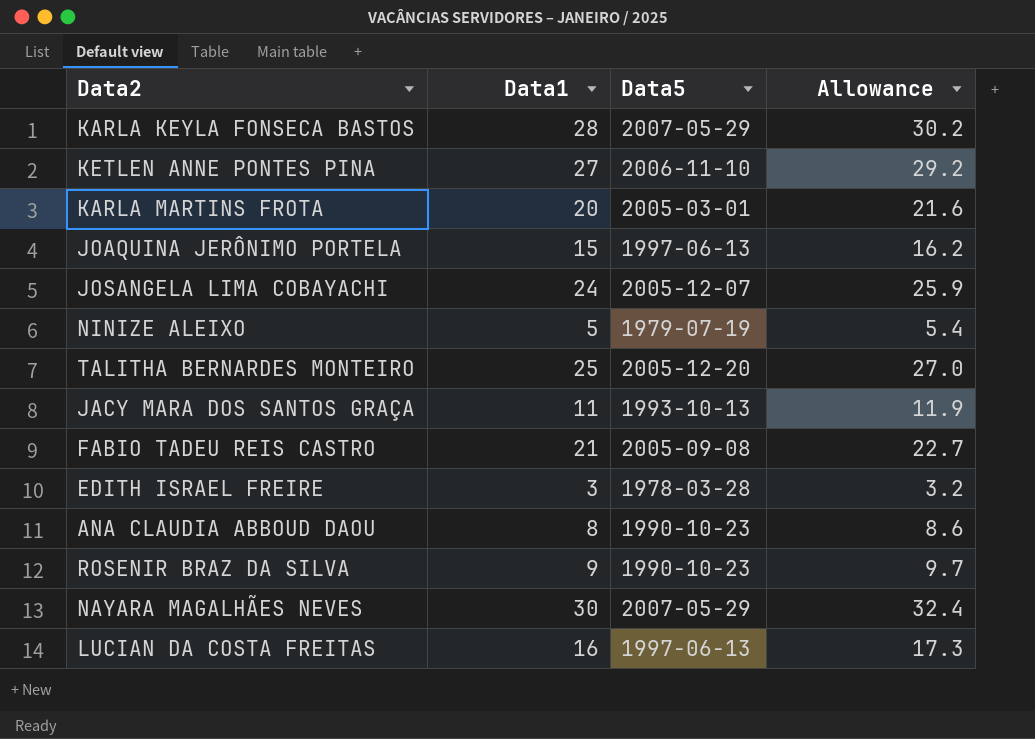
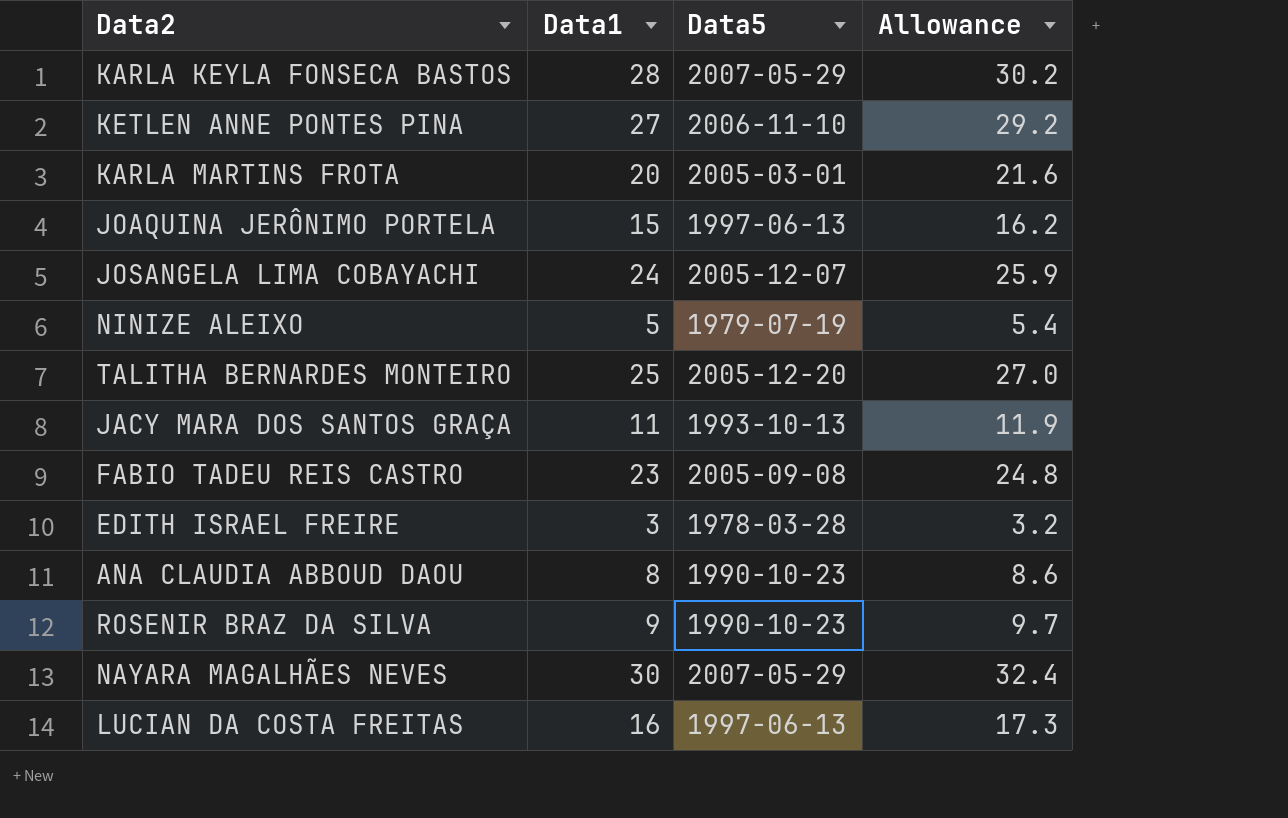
FABIO TADEU REIS CASTRO | Data1: 21 -> 23
FABIO TADEU REIS CASTRO | Allowance: 22.7 -> 24.8

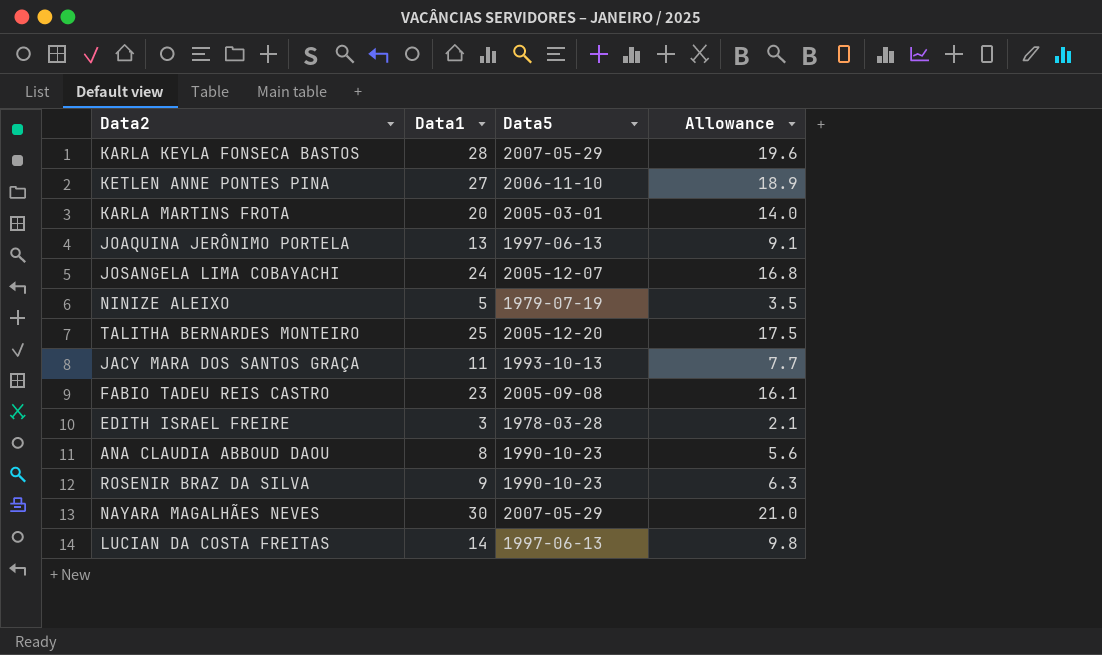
column Allowance | formula: [Data1] * 1.08 -> [Data1] * 0.7
JOAQUINA JERÔNIMO PORTELA | Data1: 15 -> 13
LUCIAN DA COSTA FREITAS | Data1: 16 -> 14

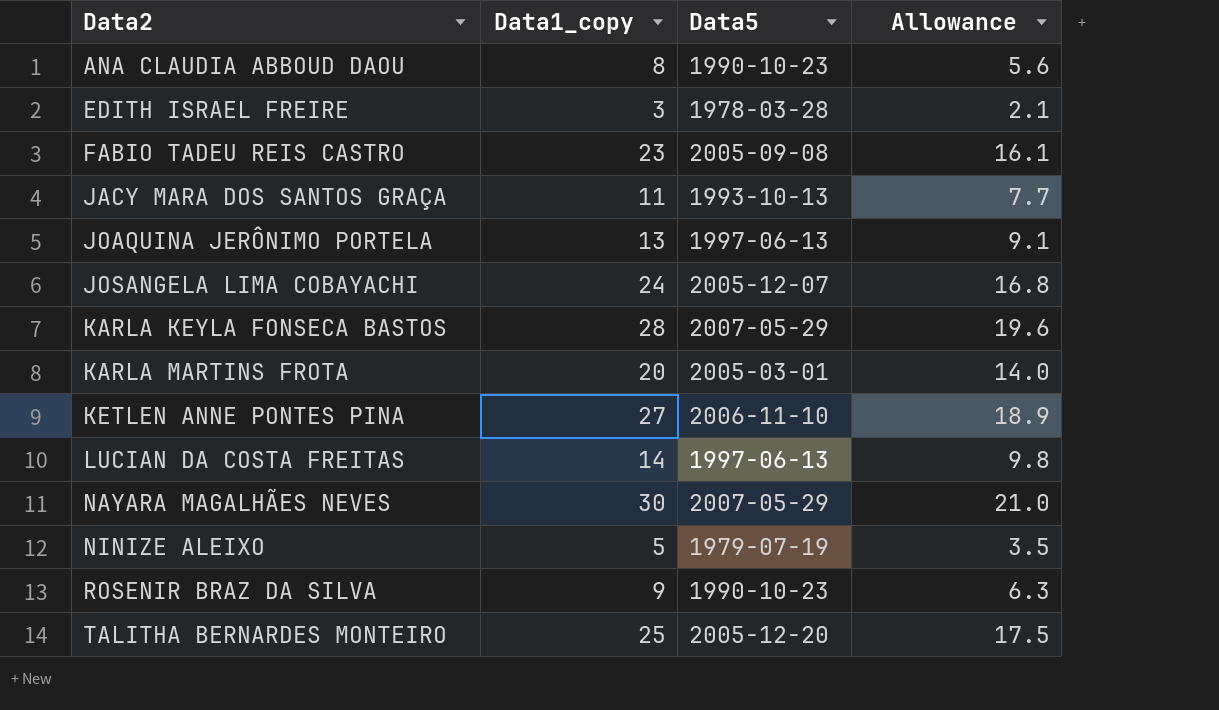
row order: none -> Data2 ascending
column name: Data1 -> Data1_copy

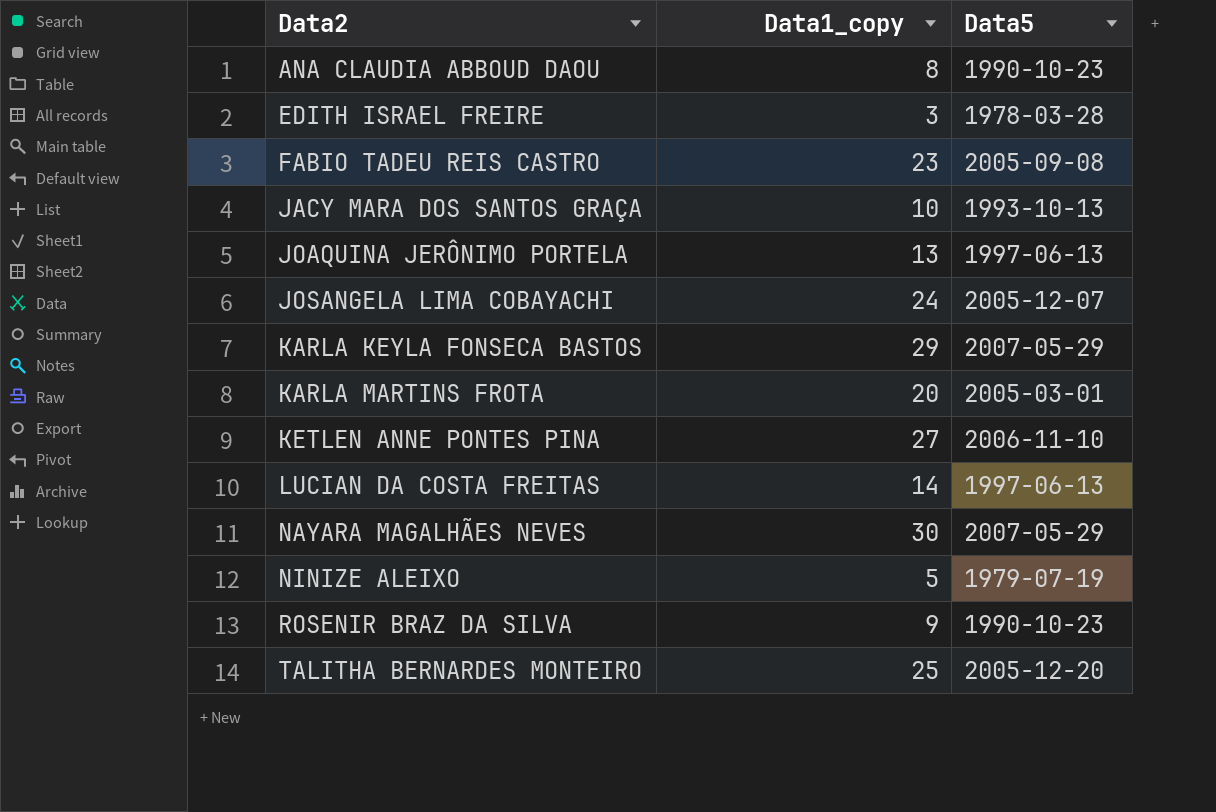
column Allowance | formula: [Data1_copy] * 0.7 -> none
JACY MARA DOS SANTOS GRAÇA | Data1_copy: 11 -> 10
KARLA KEYLA FONSECA BASTOS | Data1_copy: 28 -> 29

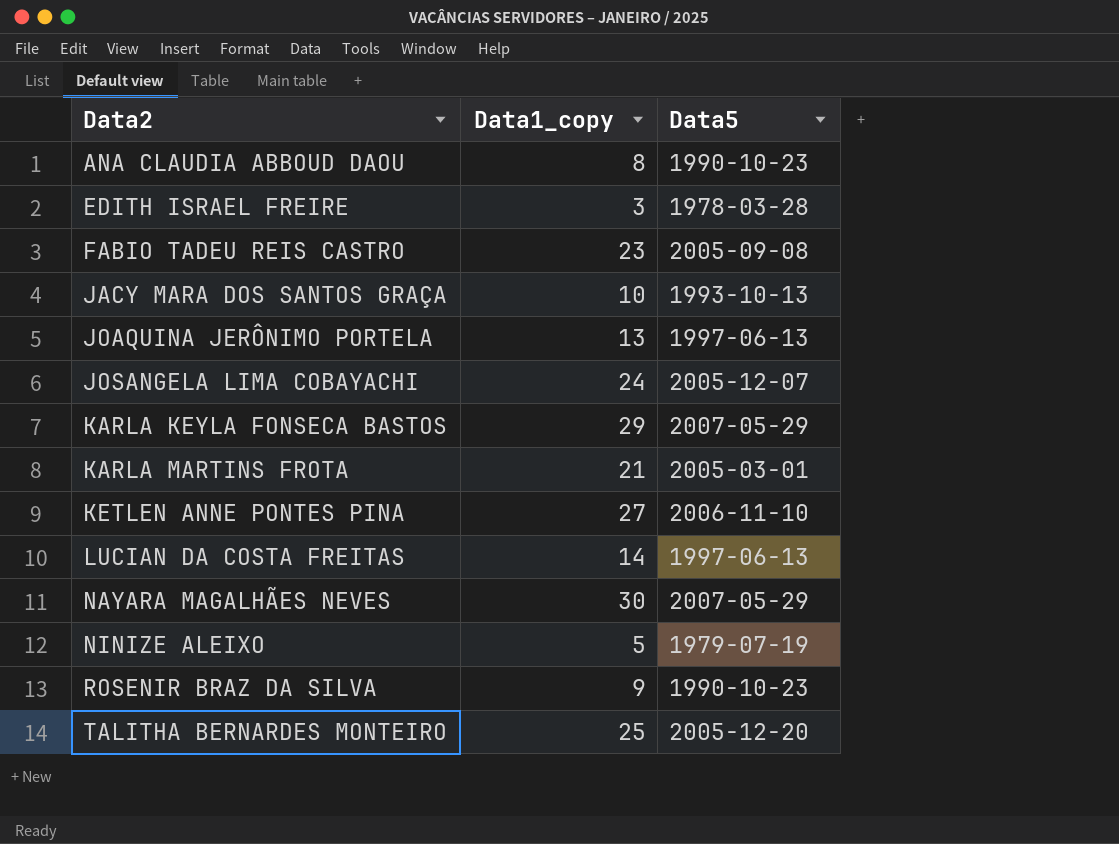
KARLA MARTINS FROTA | Data1_copy: 20 -> 21

